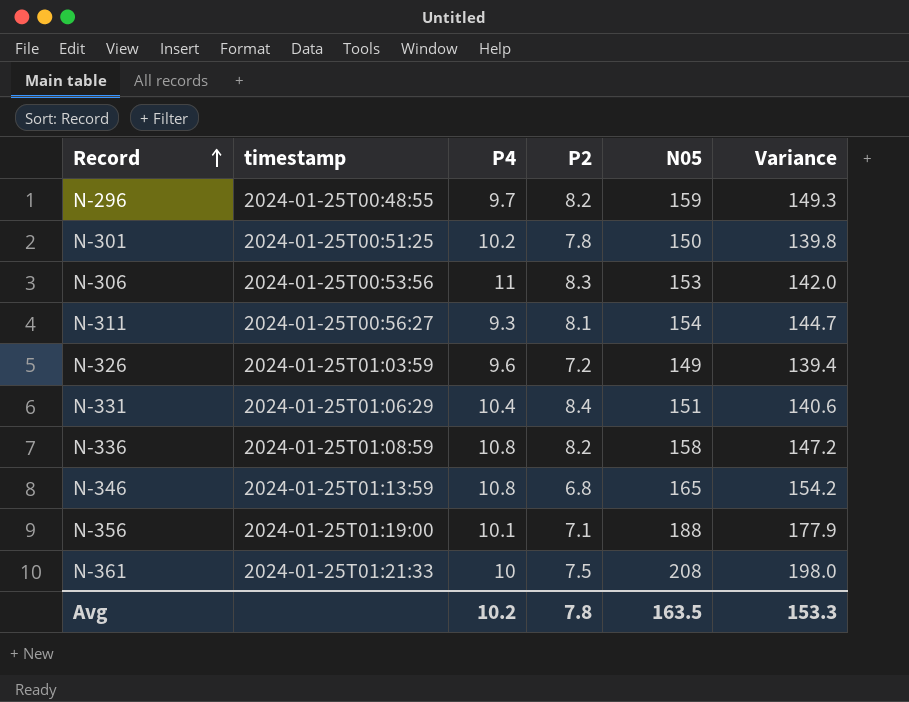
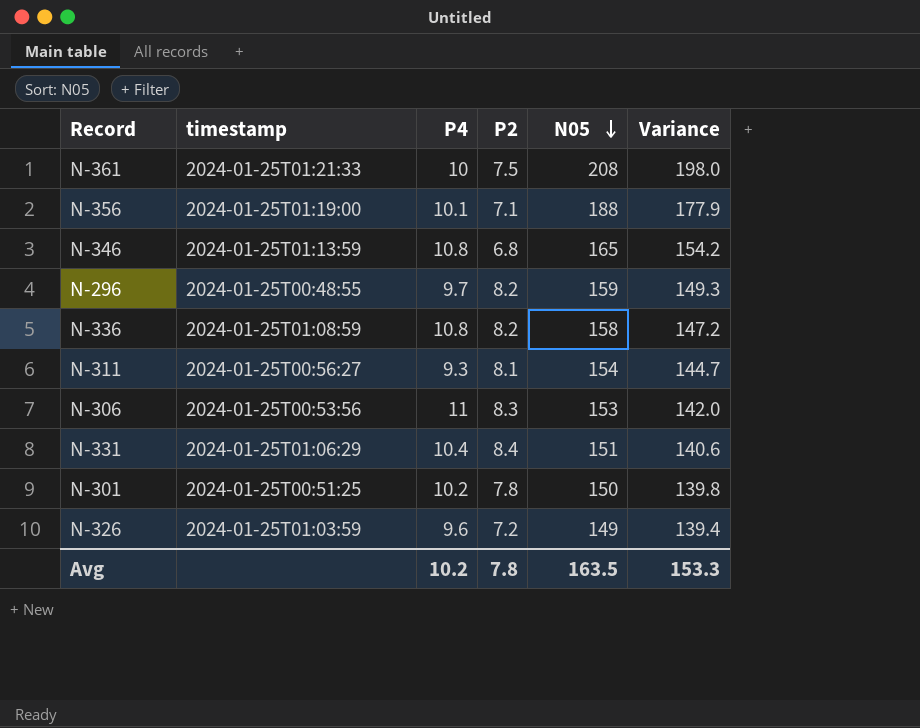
row order: Record ascending -> N05 descending

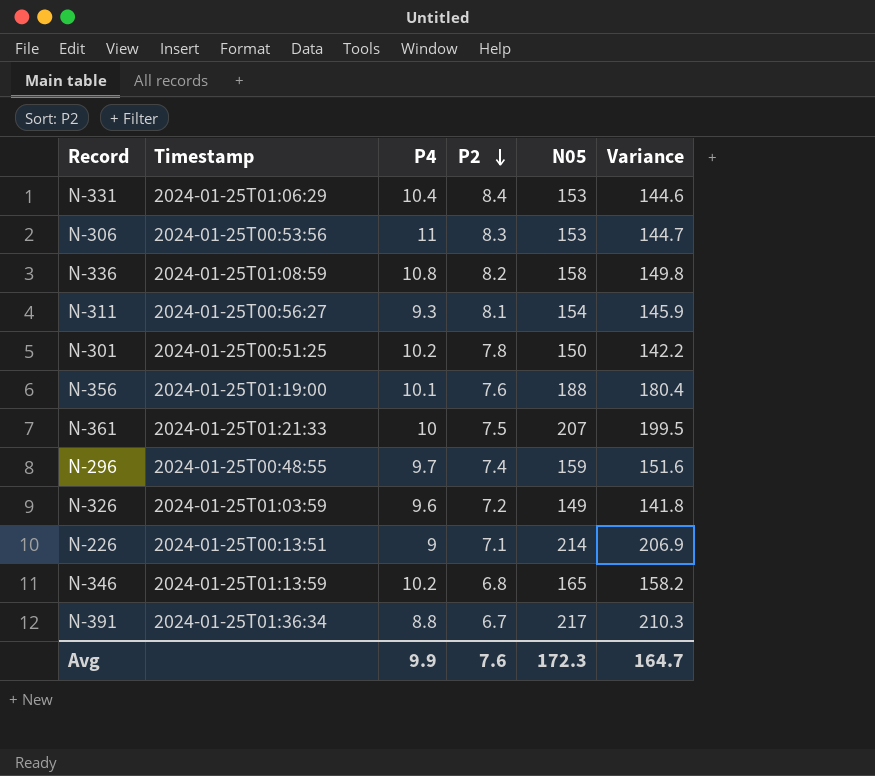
row order: N05 descending -> P2 descending
column name: timestamp -> Timestamp
column Variance | formula: [N05] - [P4] -> [N05] - [P2]
N-331 | N05: 151 -> 153
N-356 | P2: 7.1 -> 7.6
N-361 | N05: 208 -> 207
N-296 | P2: 8.2 -> 7.4
row N-226: none -> 2024-01-25T00:13:51 | 9 | 7.1 | 214 | 206.9
N-346 | P4: 10.8 -> 10.2
row N-391: none -> 2024-01-25T01:36:34 | 8.8 | 6.7 | 217 | 210.3
Avg | P4: 10.2 -> 9.9
Avg | P2: 7.8 -> 7.6
Avg | N05: 163.5 -> 172.3
Avg | Variance: 153.3 -> 164.7

